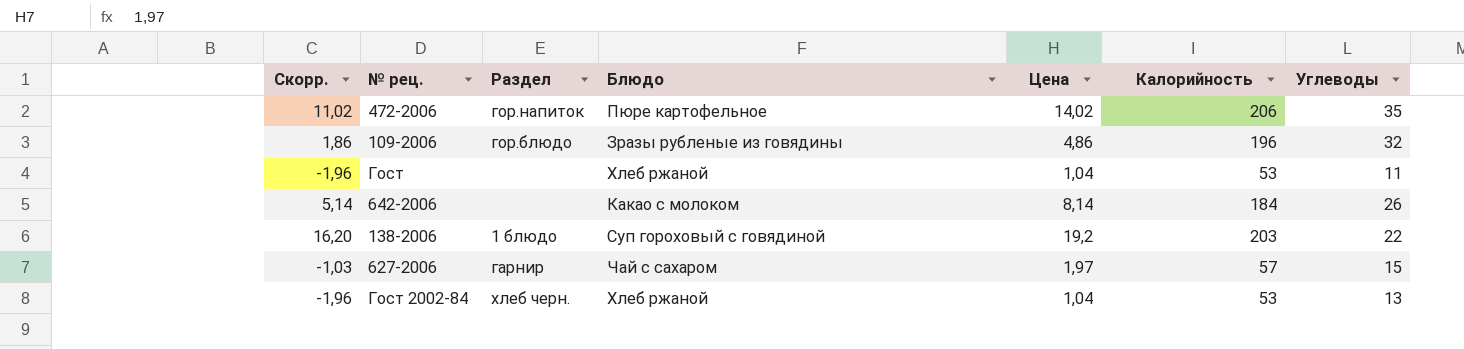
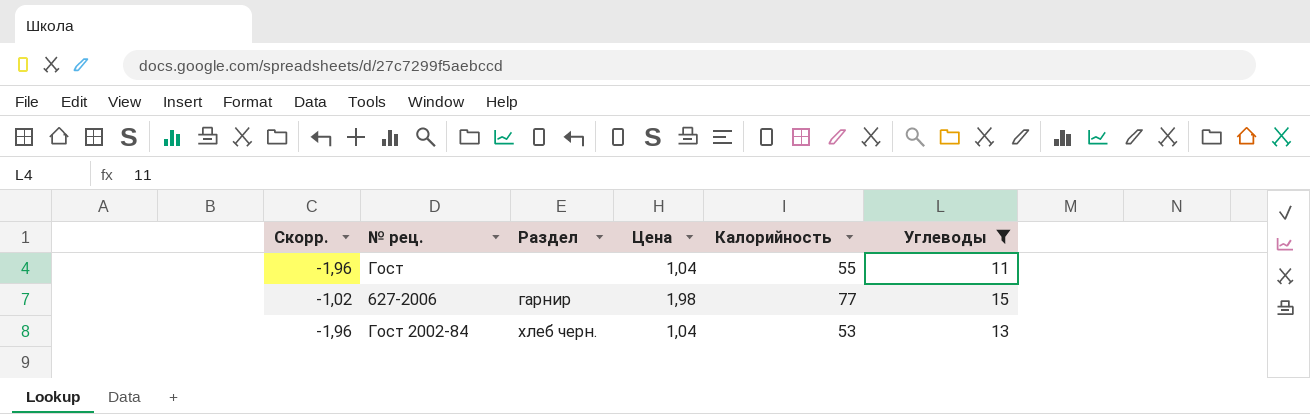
filter: none -> Углеводы <= 15
column Блюдо | position: 4 -> none
Гост | Калорийность: 53 -> 55
627-2006 | Скорр.: -1,03 -> -1,02
627-2006 | Цена: 1,97 -> 1,98
627-2006 | Калорийность: 57 -> 77

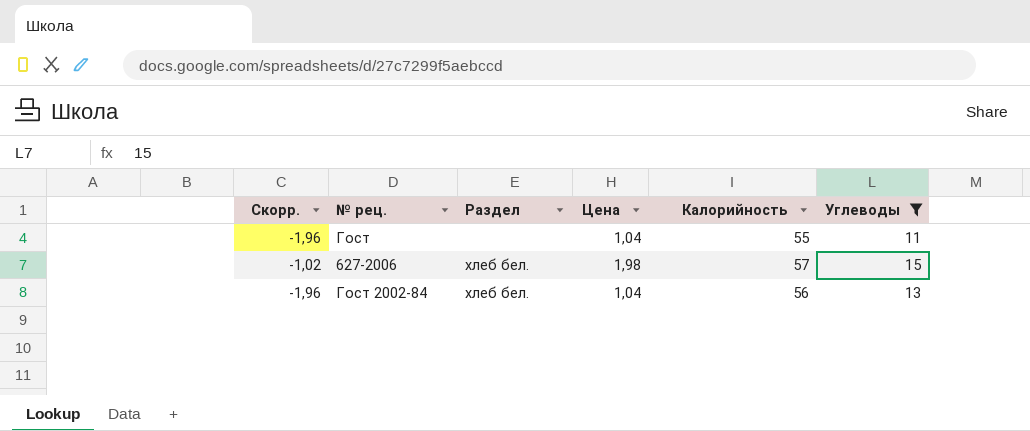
627-2006 | Раздел: гарнир -> хлеб бел.
627-2006 | Калорийность: 77 -> 57
Гост 2002-84 | Раздел: хлеб черн. -> хлеб бел.
Гост 2002-84 | Калорийность: 53 -> 56

